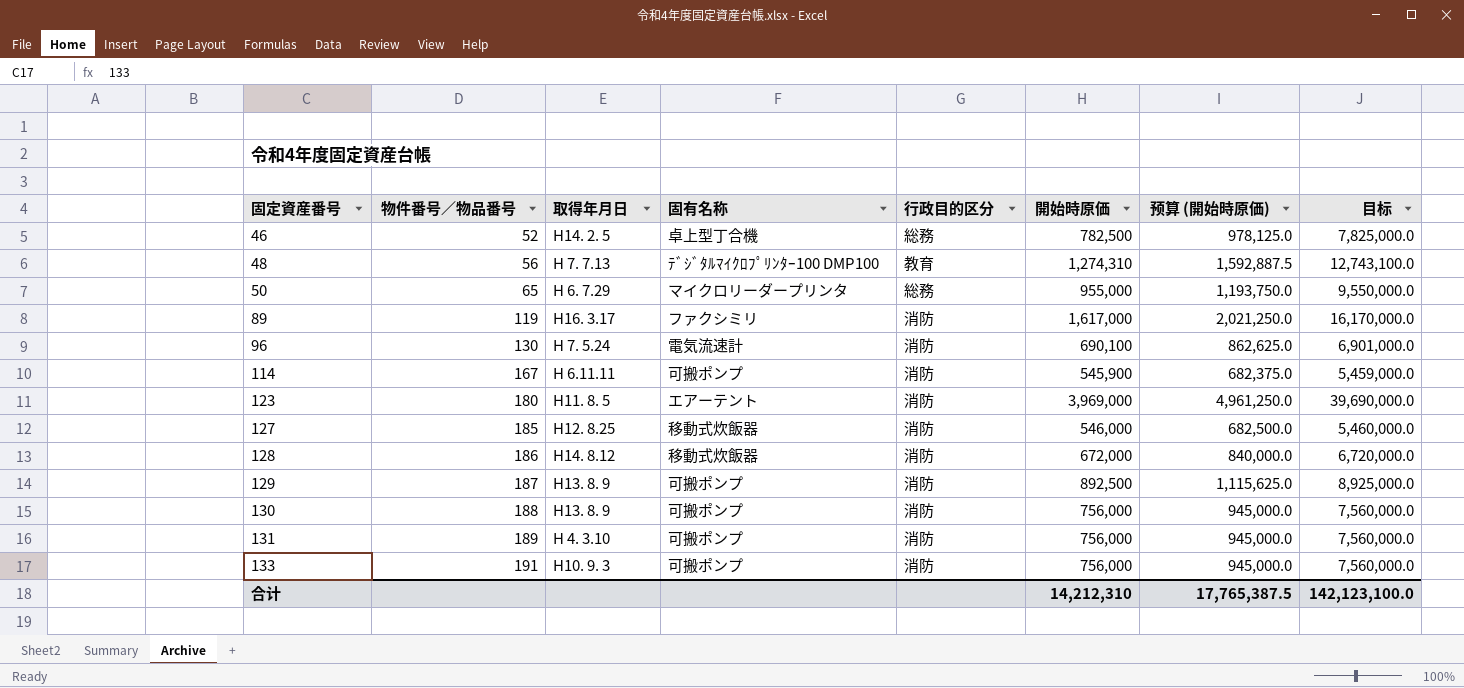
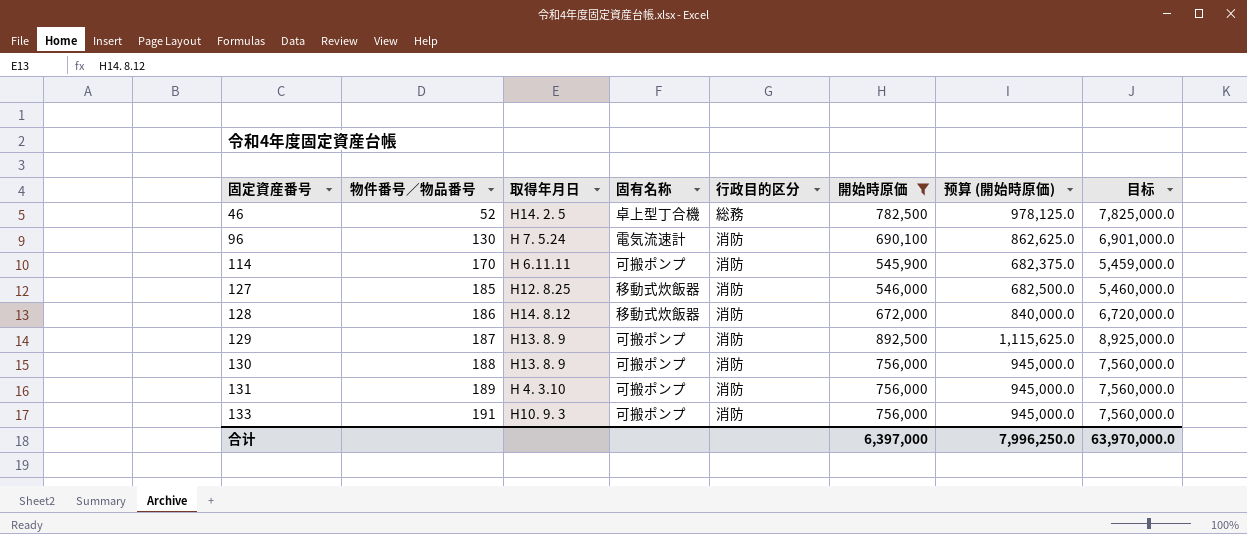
filter: none -> 開始時原価 <= 892,500
114 | 物件番号／物品番号: 167 -> 170
合计 | 開始時原価: 14,212,310 -> 6,397,000
合计 | 预算 (開始時原価): 17,765,387.5 -> 7,996,250.0
合计 | 目标: 142,123,100.0 -> 63,970,000.0

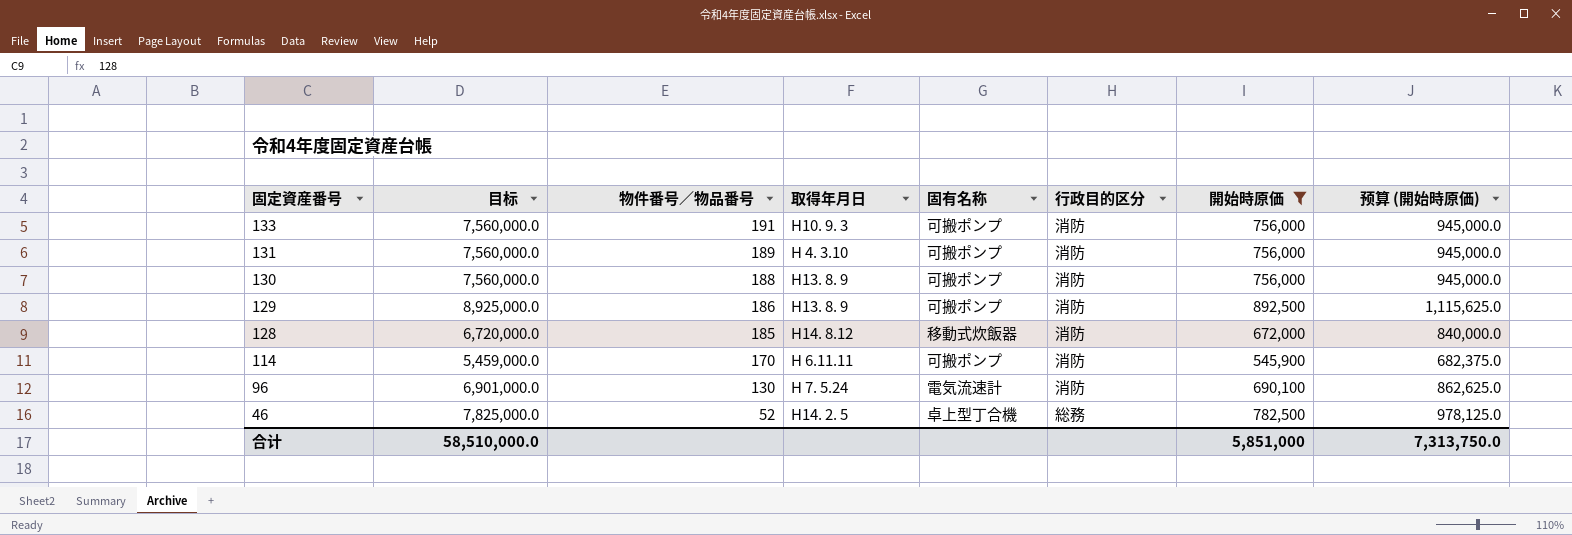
row order: 固定資産番号 ascending -> 固定資産番号 descending
column 目标 | position: 8 -> 2
row 127: 185 | H12. 8.25 | 移動式炊飯器 | 消防 | 546,000 | 682,500.0 | 5,460,000.0 -> none
129 | 物件番号／物品番号: 187 -> 186
128 | 物件番号／物品番号: 186 -> 185
合计 | 目标: 63,970,000.0 -> 58,510,000.0
合计 | 開始時原価: 6,397,000 -> 5,851,000
合计 | 预算 (開始時原価): 7,996,250.0 -> 7,313,750.0

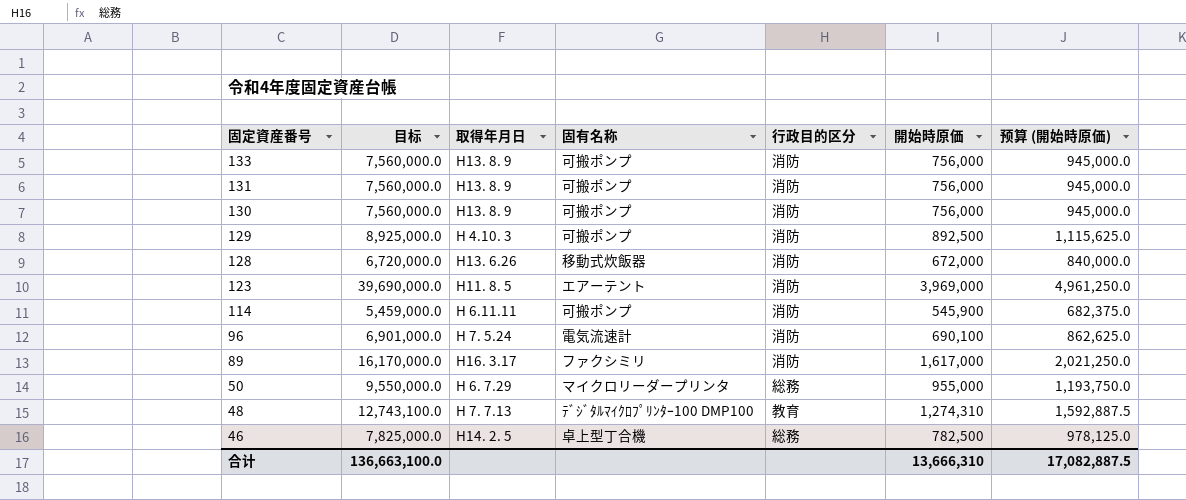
filter: 開始時原価 <= 892,500 -> none
column 物件番号／物品番号 | position: 3 -> none
133 | 取得年月日: H10. 9. 3 -> H13. 8. 9
131 | 取得年月日: H 4. 3.10 -> H13. 8. 9
129 | 取得年月日: H13. 8. 9 -> H 4.10. 3
128 | 取得年月日: H14. 8.12 -> H13. 6.26
合计 | 目标: 58,510,000.0 -> 136,663,100.0
合计 | 開始時原価: 5,851,000 -> 13,666,310
合计 | 预算 (開始時原価): 7,313,750.0 -> 17,082,887.5

